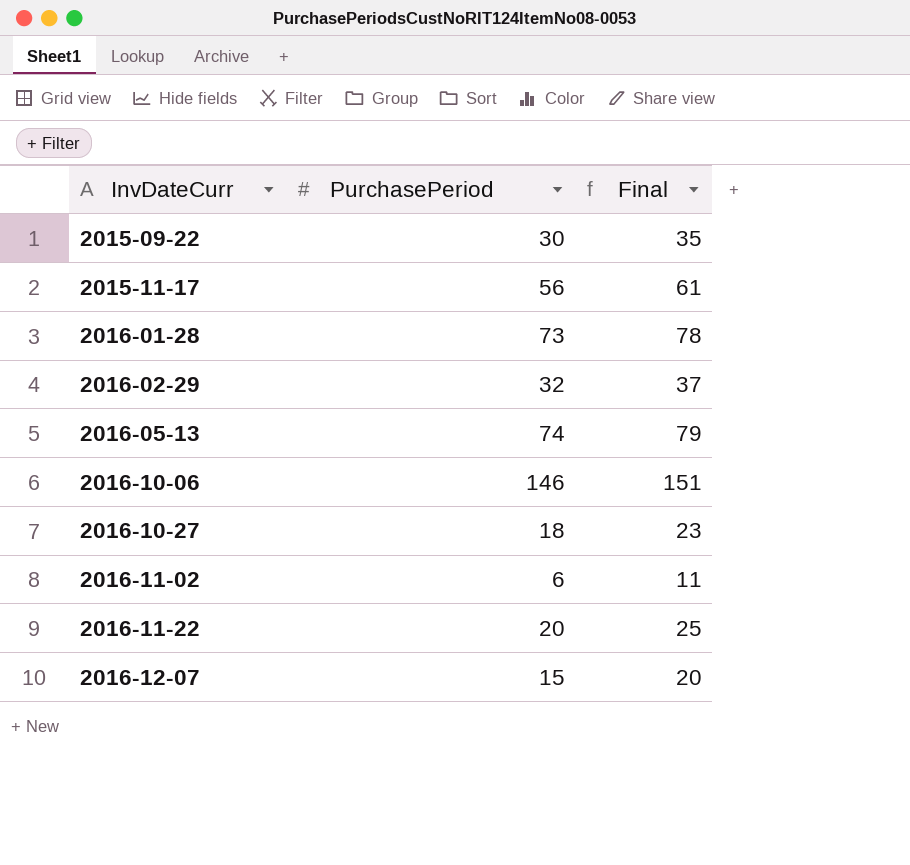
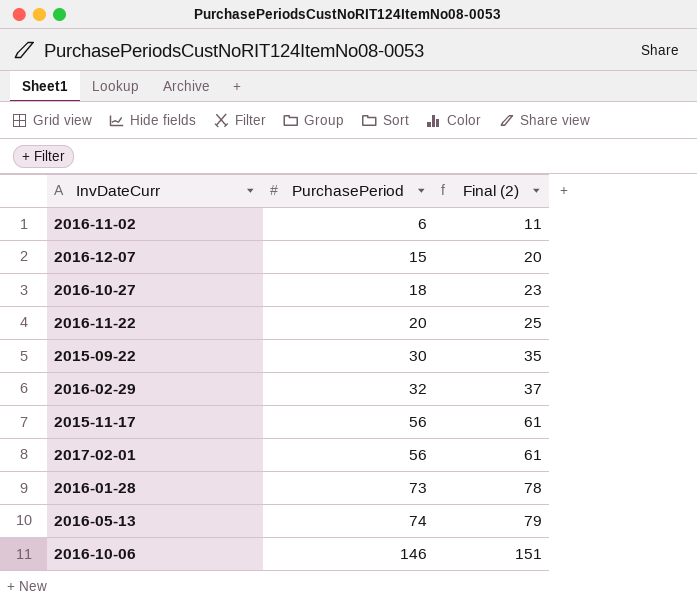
row order: InvDateCurr ascending -> PurchasePeriod ascending
column name: Final -> Final (2)
row 2017-02-01: none -> 56 | 61

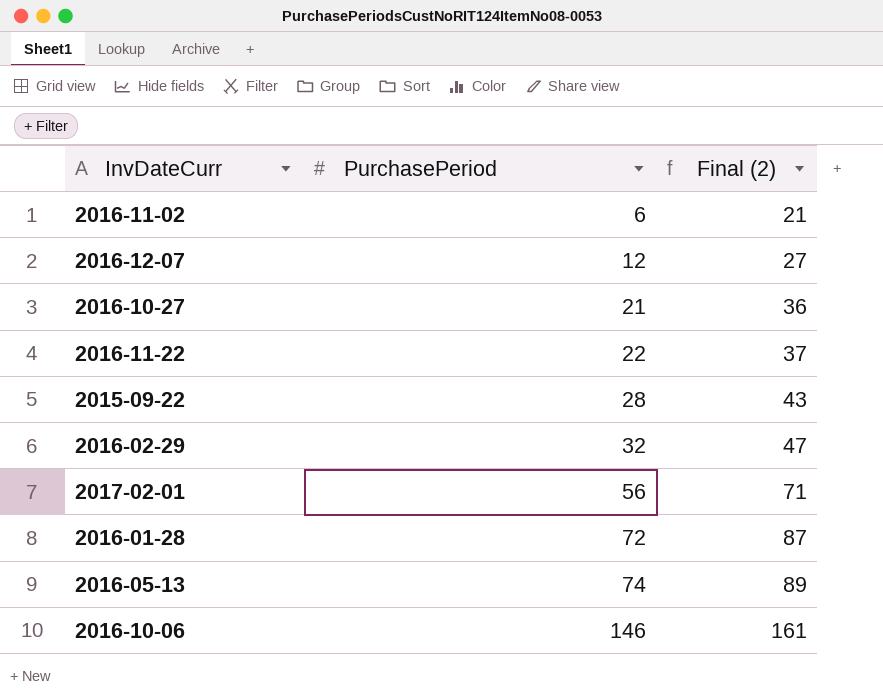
column Final (2) | formula: [PurchasePeriod] + 5 -> [PurchasePeriod] + 15
row 2015-11-17: 56 | 61 -> none
2016-12-07 | PurchasePeriod: 15 -> 12
2016-10-27 | PurchasePeriod: 18 -> 21
2016-11-22 | PurchasePeriod: 20 -> 22
2015-09-22 | PurchasePeriod: 30 -> 28
2016-01-28 | PurchasePeriod: 73 -> 72

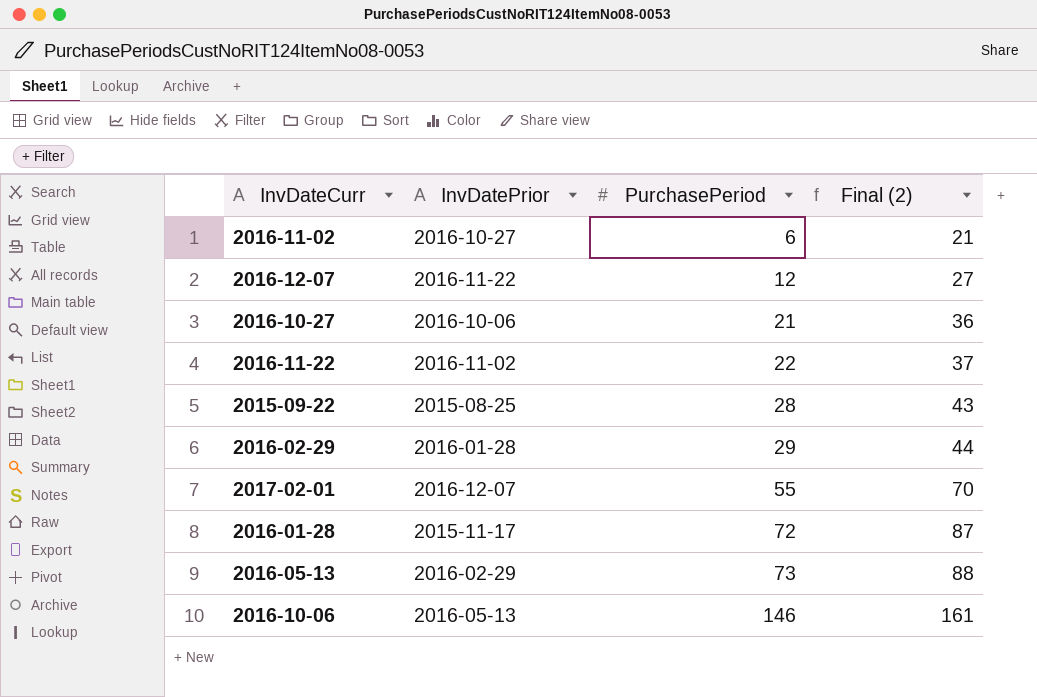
column InvDatePrior | position: none -> 2
2016-02-29 | PurchasePeriod: 32 -> 29
2016-02-29 | Final (2): 47 -> 44
2017-02-01 | PurchasePeriod: 56 -> 55
2017-02-01 | Final (2): 71 -> 70
2016-05-13 | PurchasePeriod: 74 -> 73
2016-05-13 | Final (2): 89 -> 88

